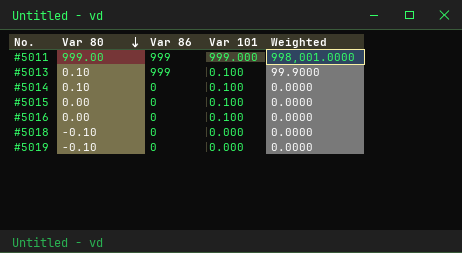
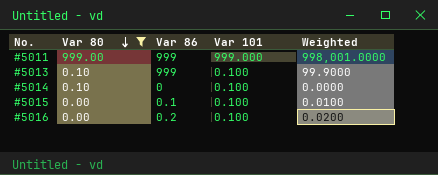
filter: none -> Var 80 != -0.10
#5015 | Var 86: 0 -> 0.1
#5015 | Weighted: 0.0000 -> 0.0100
#5016 | Var 86: 0 -> 0.2
#5016 | Weighted: 0.0000 -> 0.0200

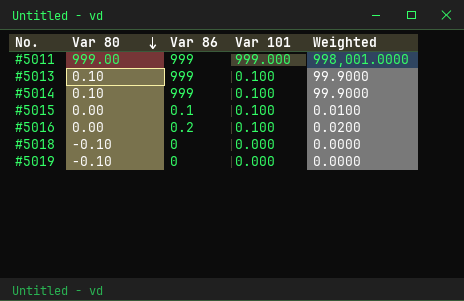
filter: Var 80 != -0.10 -> none
#5014 | Var 86: 0 -> 999
#5014 | Weighted: 0.0000 -> 99.9000

